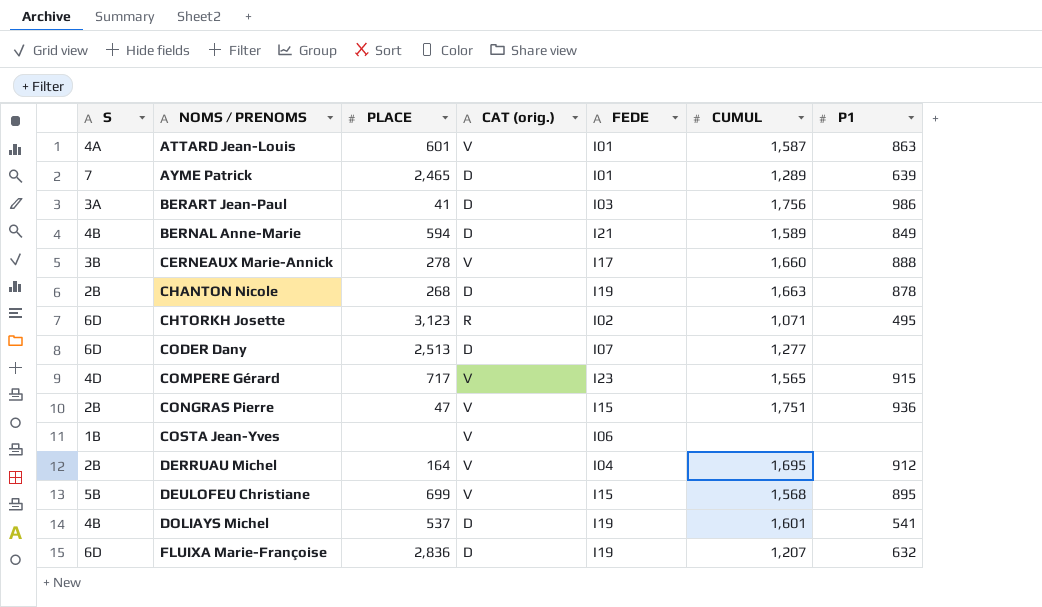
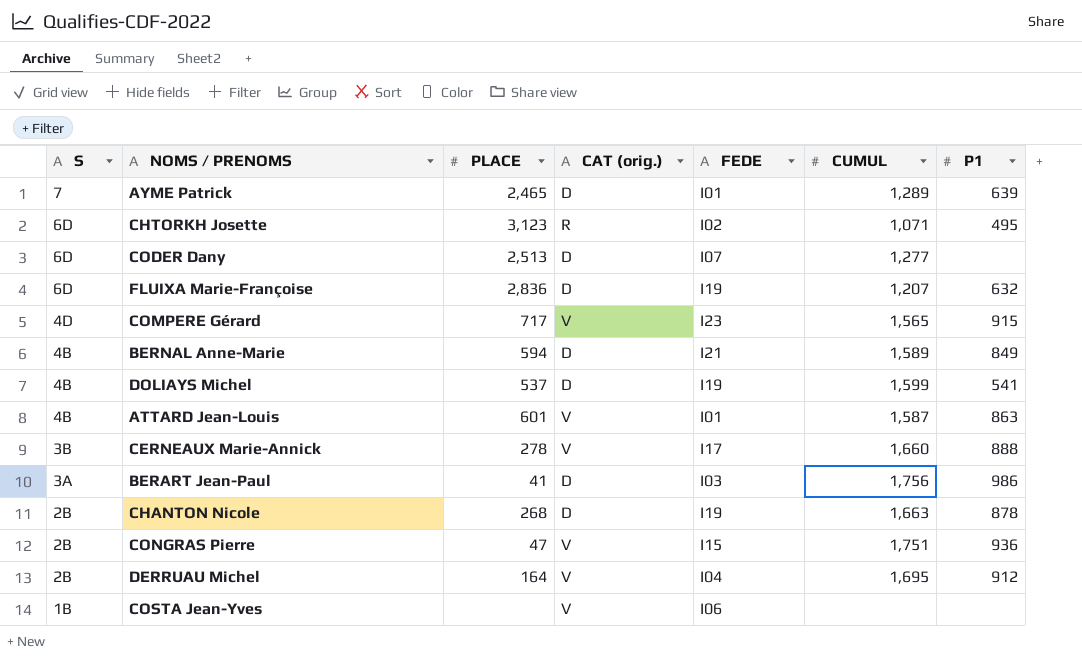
row order: NOMS / PRENOMS ascending -> S descending
row DEULOFEU Christiane: 5B | 699 | V | I15 | 1,568 | 895 -> none
DOLIAYS Michel | CUMUL: 1,601 -> 1,599
ATTARD Jean-Louis | S: 4A -> 4B

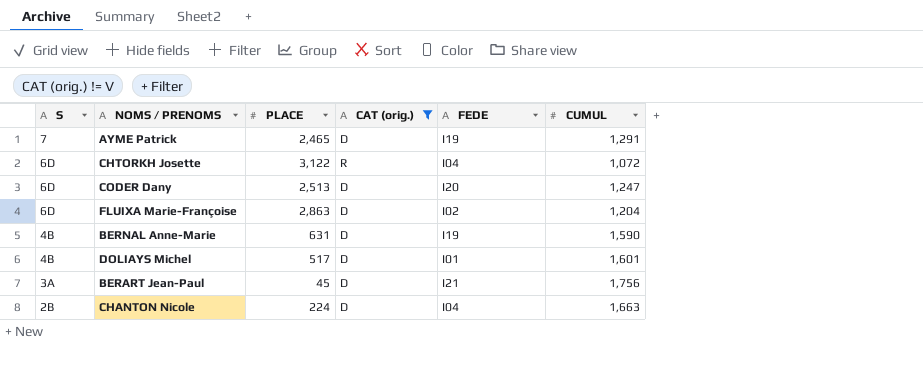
filter: none -> CAT (orig.) != V
column P1 | position: 7 -> none
AYME Patrick | FEDE: I01 -> I19
AYME Patrick | CUMUL: 1,289 -> 1,291
CHTORKH Josette | PLACE: 3,123 -> 3,122
CHTORKH Josette | FEDE: I02 -> I04
CHTORKH Josette | CUMUL: 1,071 -> 1,072
CODER Dany | FEDE: I07 -> I20
CODER Dany | CUMUL: 1,277 -> 1,247
FLUIXA Marie-Françoise | PLACE: 2,836 -> 2,863
FLUIXA Marie-Françoise | FEDE: I19 -> I02
FLUIXA Marie-Françoise | CUMUL: 1,207 -> 1,204
BERNAL Anne-Marie | PLACE: 594 -> 631
BERNAL Anne-Marie | FEDE: I21 -> I19
BERNAL Anne-Marie | CUMUL: 1,589 -> 1,590
DOLIAYS Michel | PLACE: 537 -> 517
DOLIAYS Michel | FEDE: I19 -> I01
DOLIAYS Michel | CUMUL: 1,599 -> 1,601
BERART Jean-Paul | PLACE: 41 -> 45
BERART Jean-Paul | FEDE: I03 -> I21
CHANTON Nicole | PLACE: 268 -> 224
CHANTON Nicole | FEDE: I19 -> I04

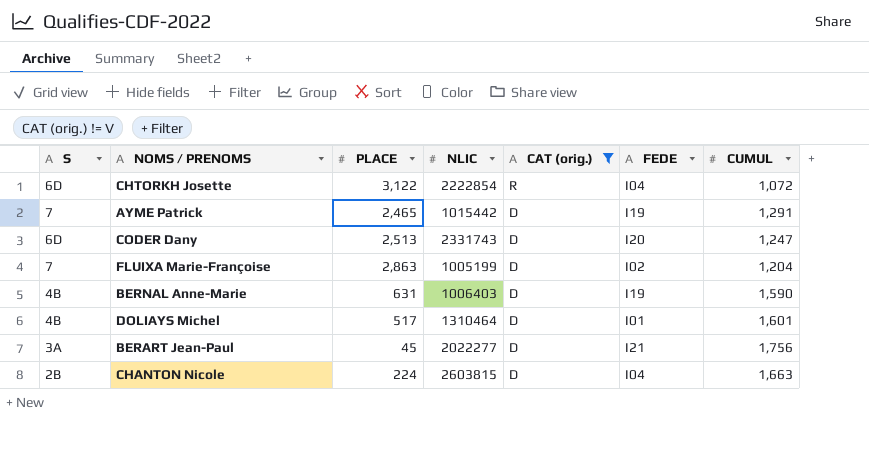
row order: S descending -> CAT (orig.) descending
column NLIC | position: none -> 4
FLUIXA Marie-Françoise | S: 6D -> 7

